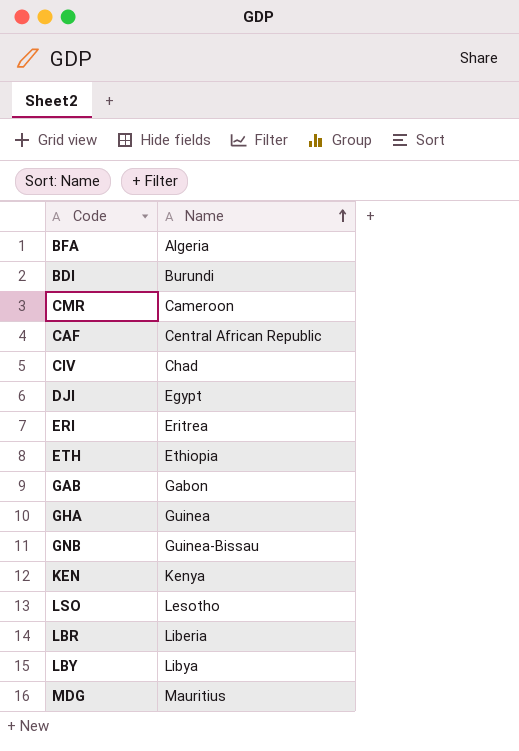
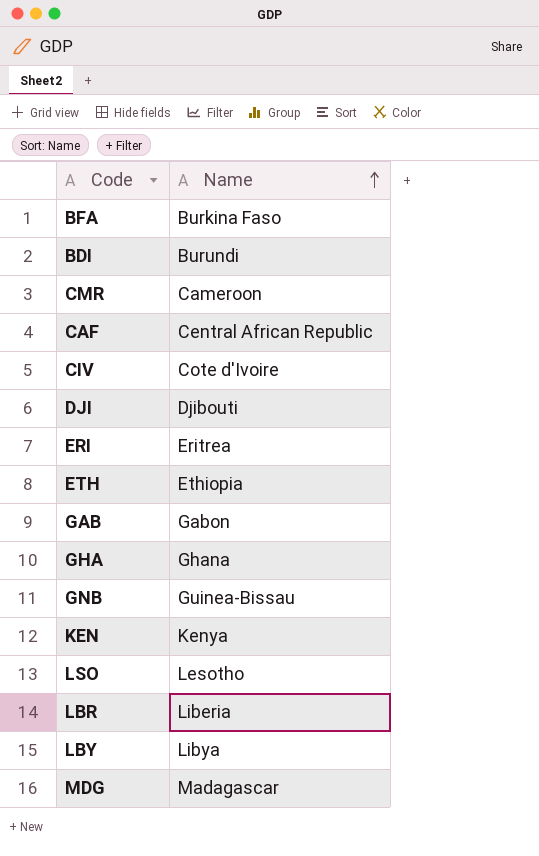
BFA | Name: Algeria -> Burkina Faso
CIV | Name: Chad -> Cote d'Ivoire
DJI | Name: Egypt -> Djibouti
GHA | Name: Guinea -> Ghana
MDG | Name: Mauritius -> Madagascar

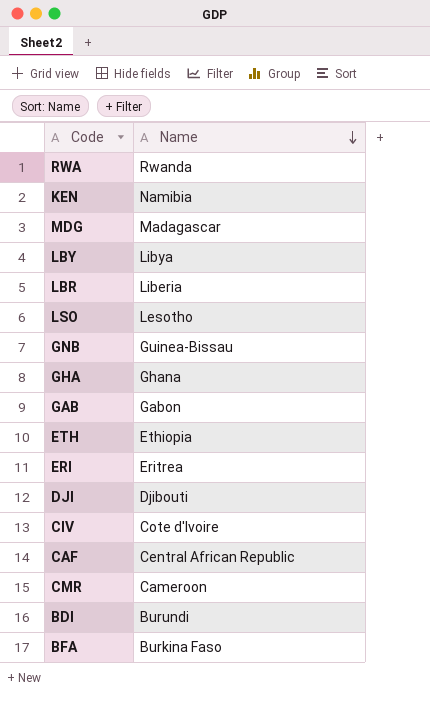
row order: Name ascending -> Name descending
row RWA: none -> Rwanda
KEN | Name: Kenya -> Namibia

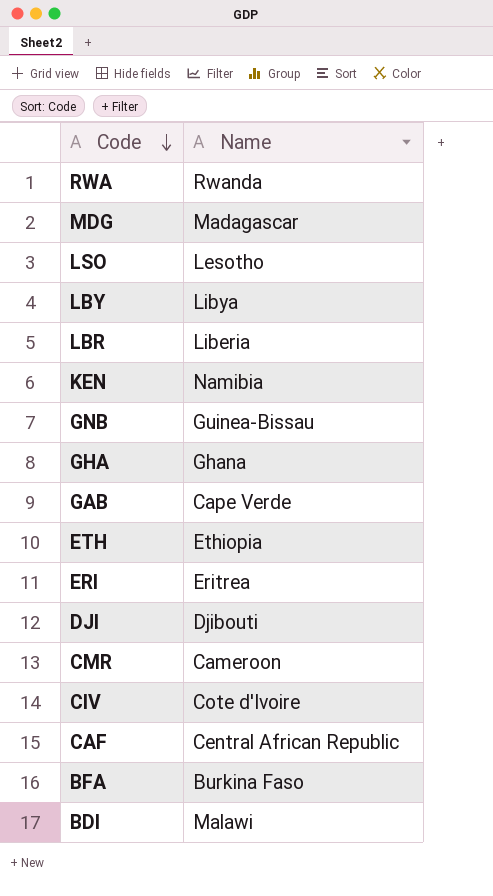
row order: Name descending -> Code descending
GAB | Name: Gabon -> Cape Verde
BDI | Name: Burundi -> Malawi

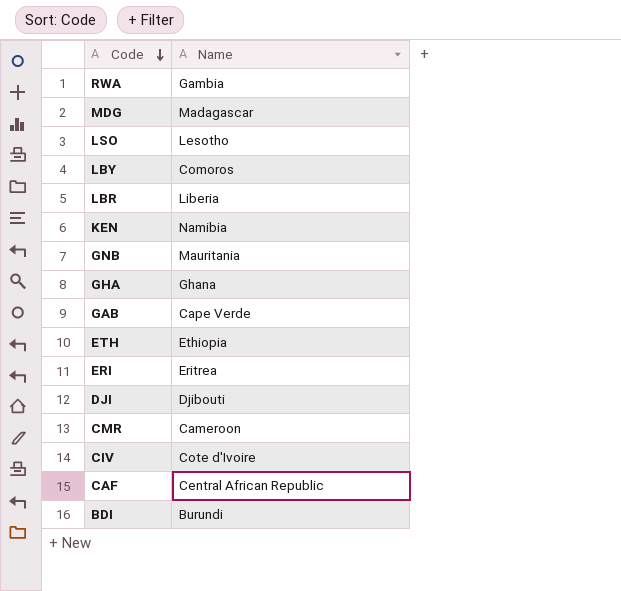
row BFA: Burkina Faso -> none
RWA | Name: Rwanda -> Gambia
LBY | Name: Libya -> Comoros
GNB | Name: Guinea-Bissau -> Mauritania
BDI | Name: Malawi -> Burundi

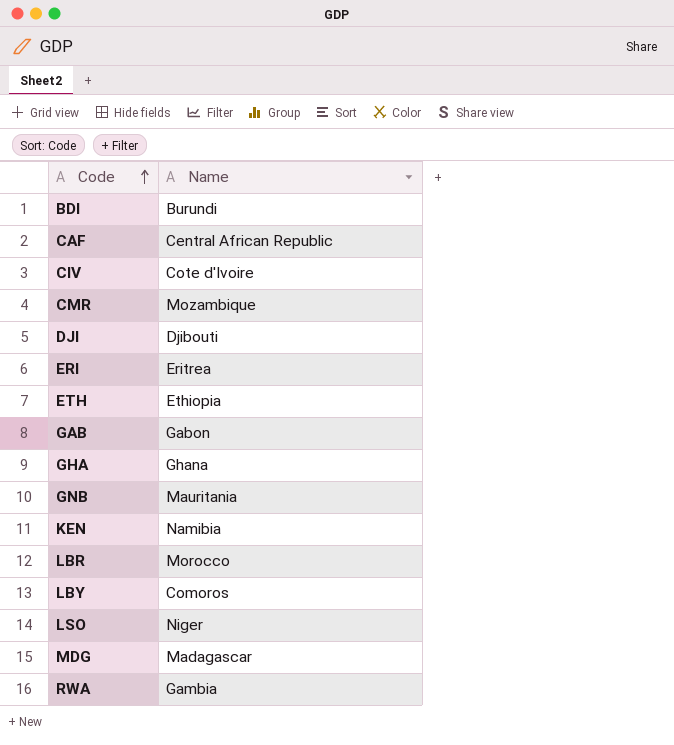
row order: Code descending -> Code ascending
CMR | Name: Cameroon -> Mozambique
GAB | Name: Cape Verde -> Gabon
LBR | Name: Liberia -> Morocco
LSO | Name: Lesotho -> Niger

